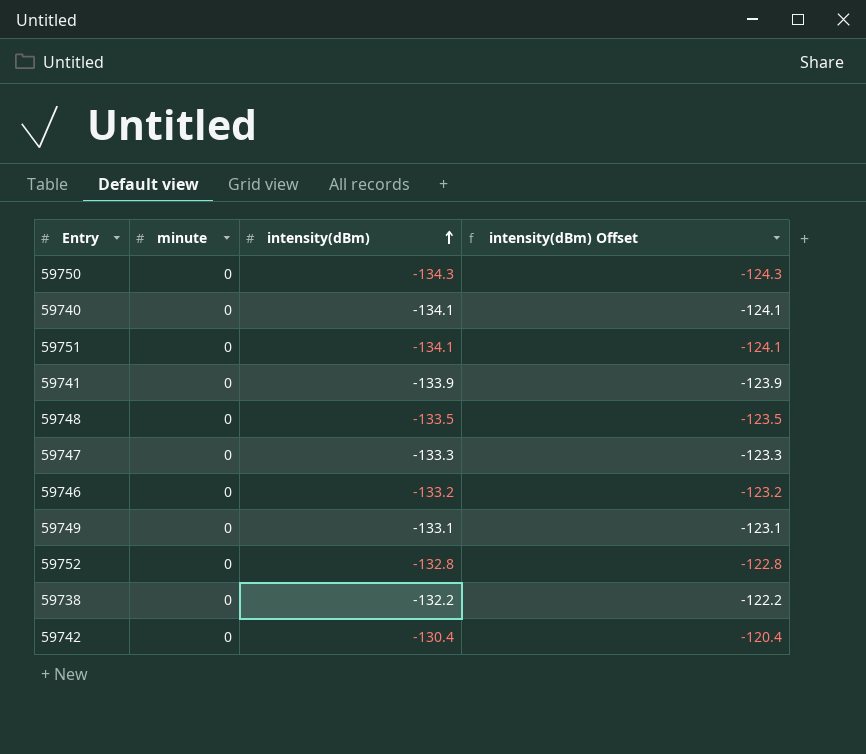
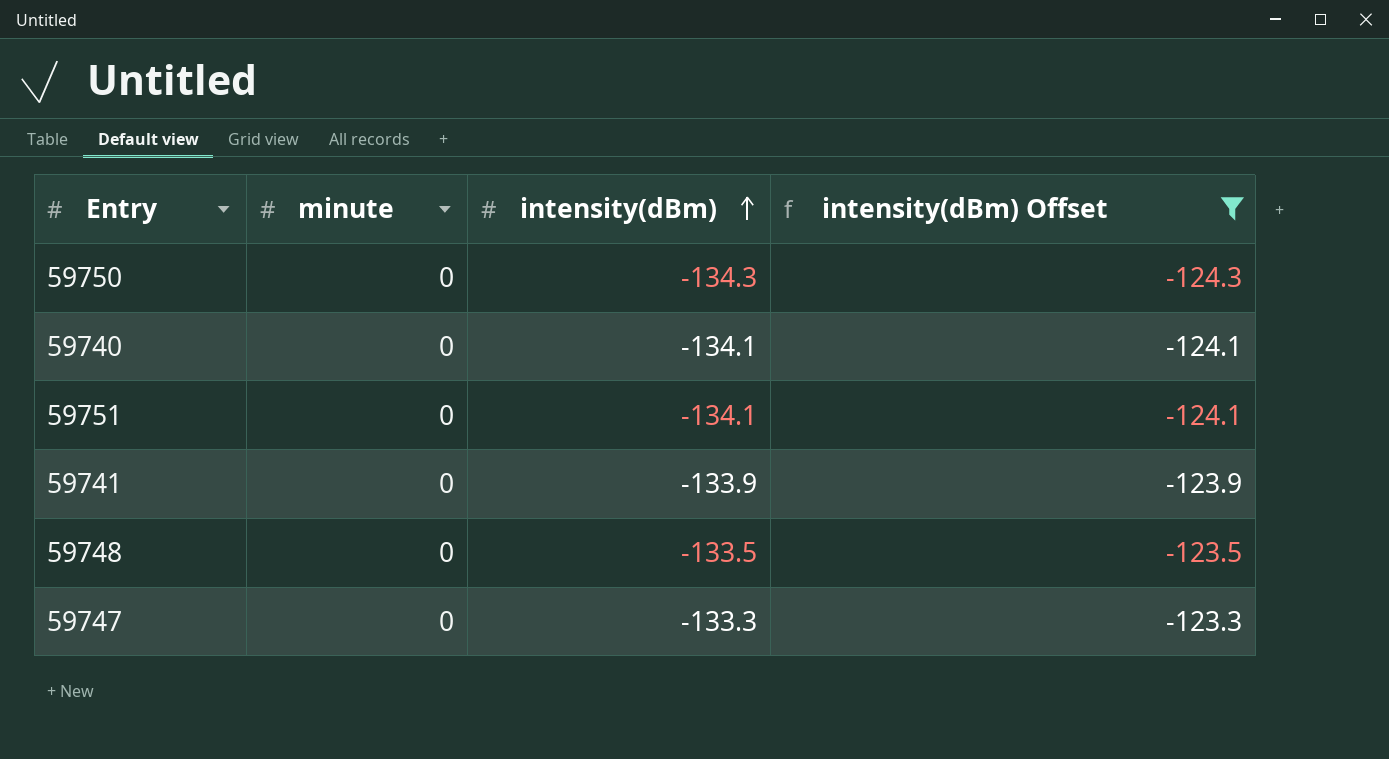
filter: none -> intensity(dBm) Offset <= -123.3

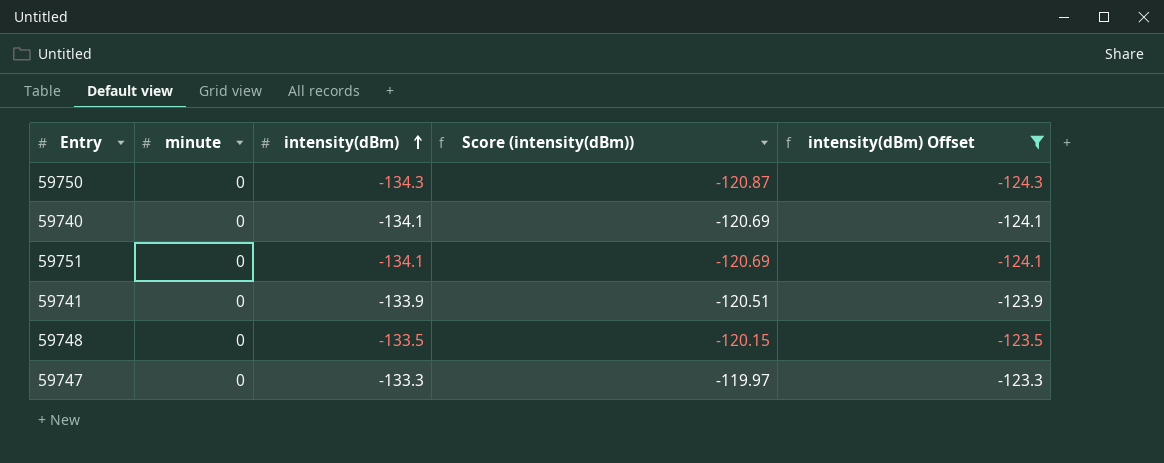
column Score (intensity(dBm)) | formula: none -> [intensity(dBm)] * 0.9

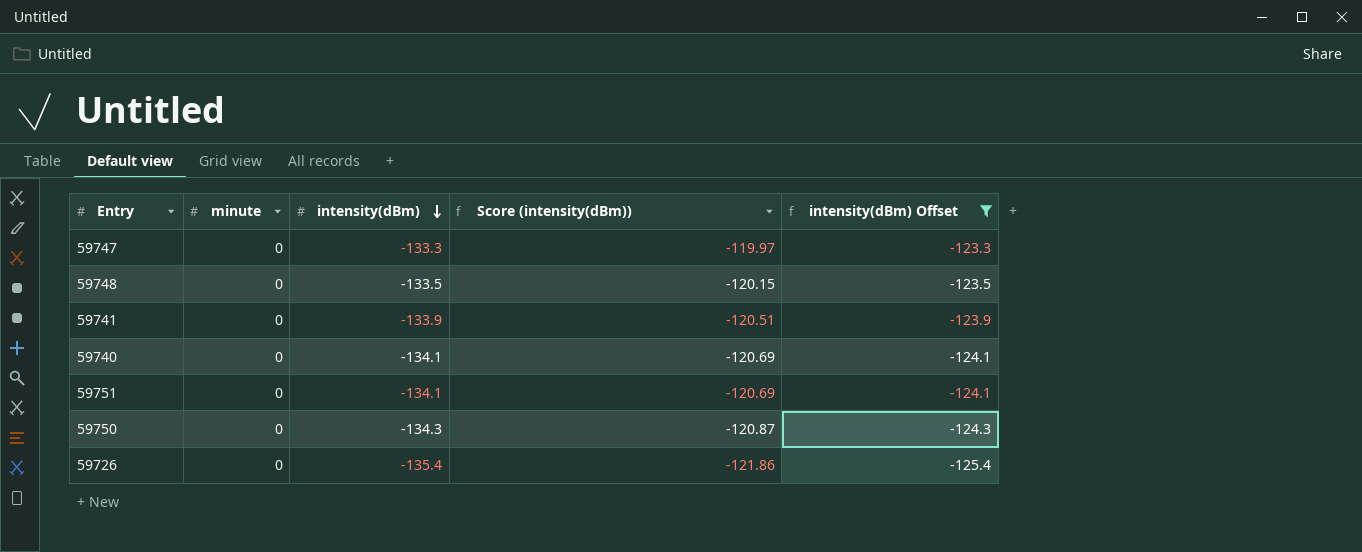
row order: intensity(dBm) ascending -> intensity(dBm) descending
row 59726: none -> 0 | -135.4 | -121.86 | -125.4

